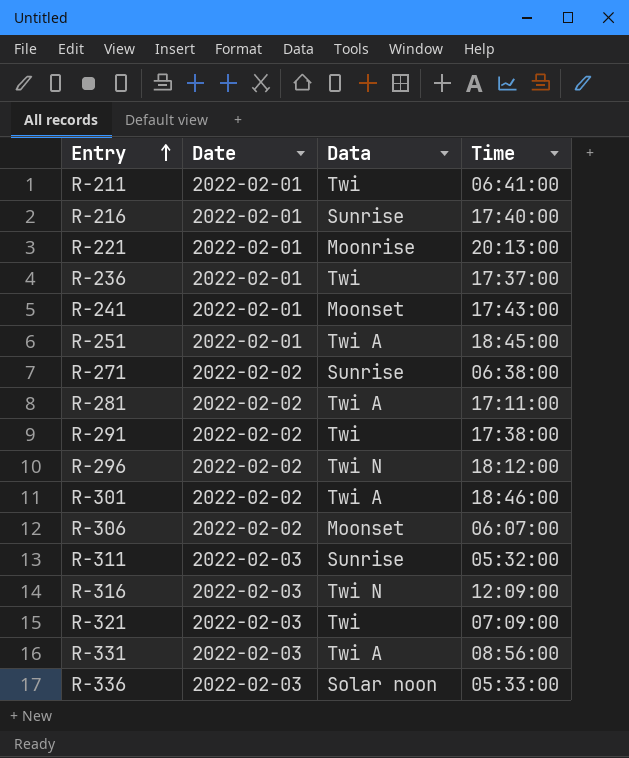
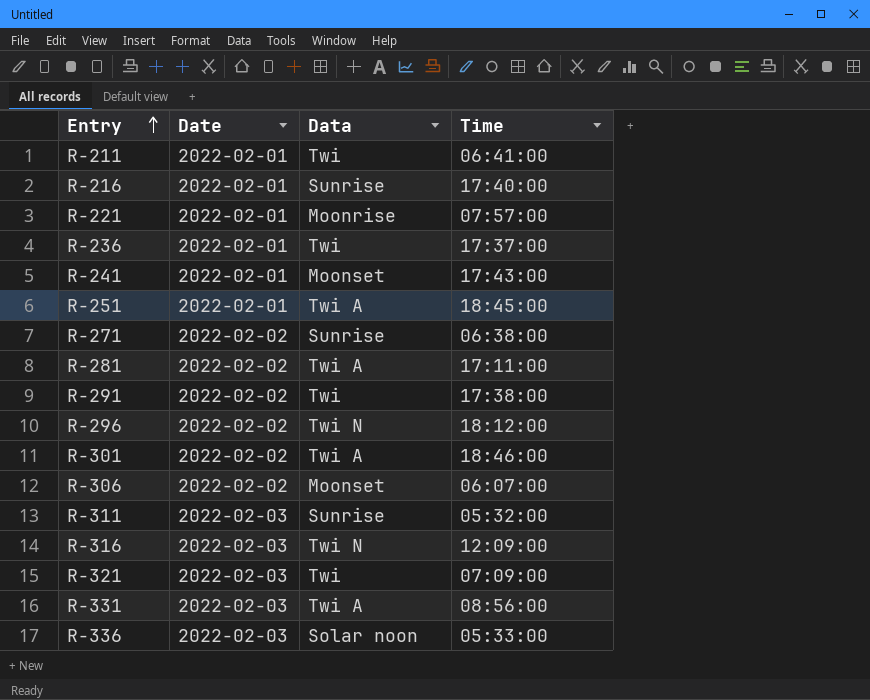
R-221 | Time: 20:13:00 -> 07:57:00

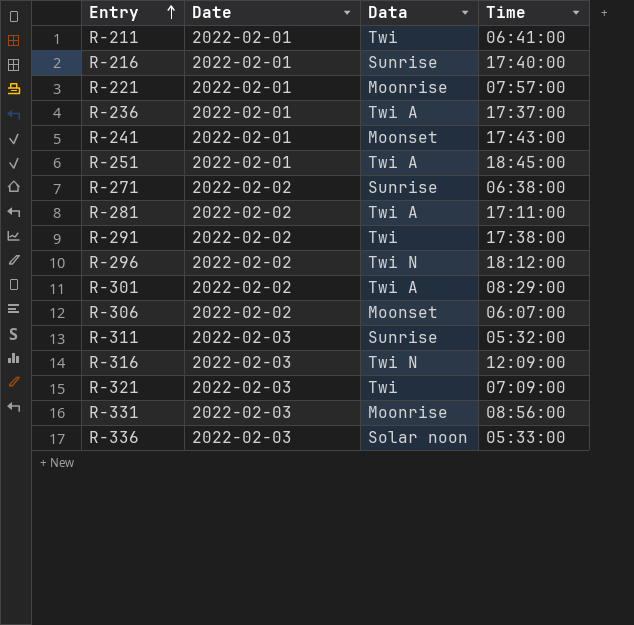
R-236 | Data: Twi -> Twi A
R-301 | Time: 18:46:00 -> 08:29:00
R-331 | Data: Twi A -> Moonrise

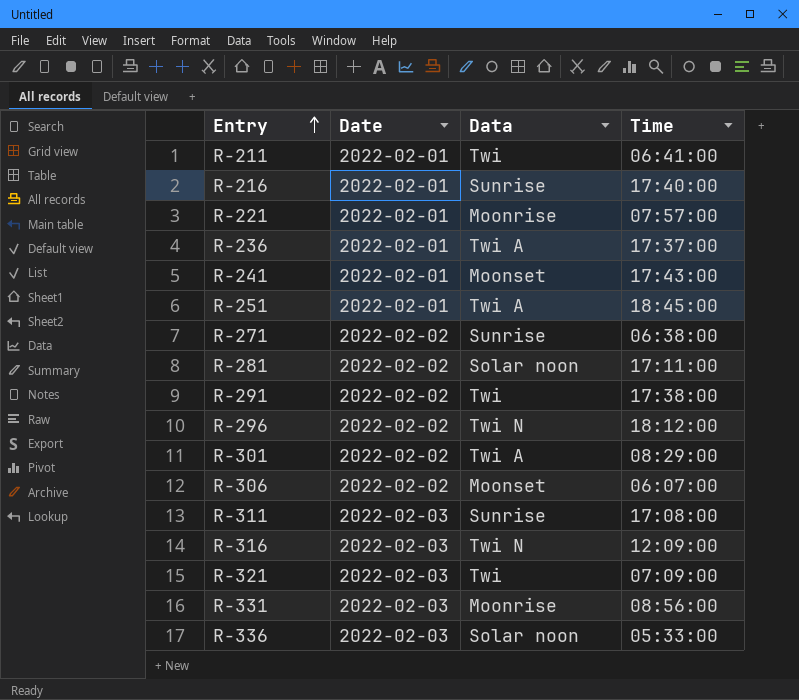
R-281 | Data: Twi A -> Solar noon
R-311 | Time: 05:32:00 -> 17:08:00

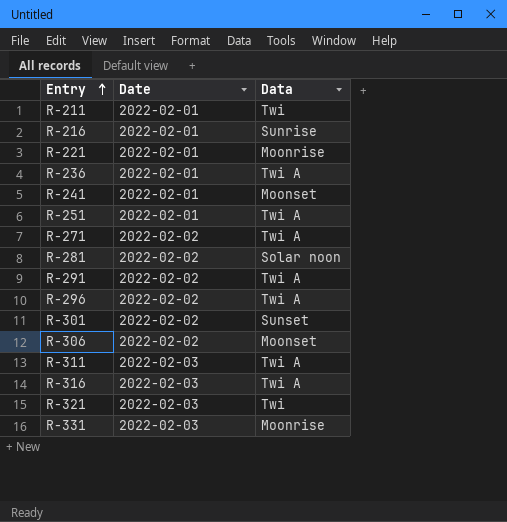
column Time | position: 4 -> none
row R-336: 2022-02-03 | Solar noon | 05:33:00 -> none
R-271 | Data: Sunrise -> Twi A
R-291 | Data: Twi -> Twi A
R-296 | Data: Twi N -> Twi A
R-301 | Data: Twi A -> Sunset
R-311 | Data: Sunrise -> Twi A
R-316 | Data: Twi N -> Twi A

